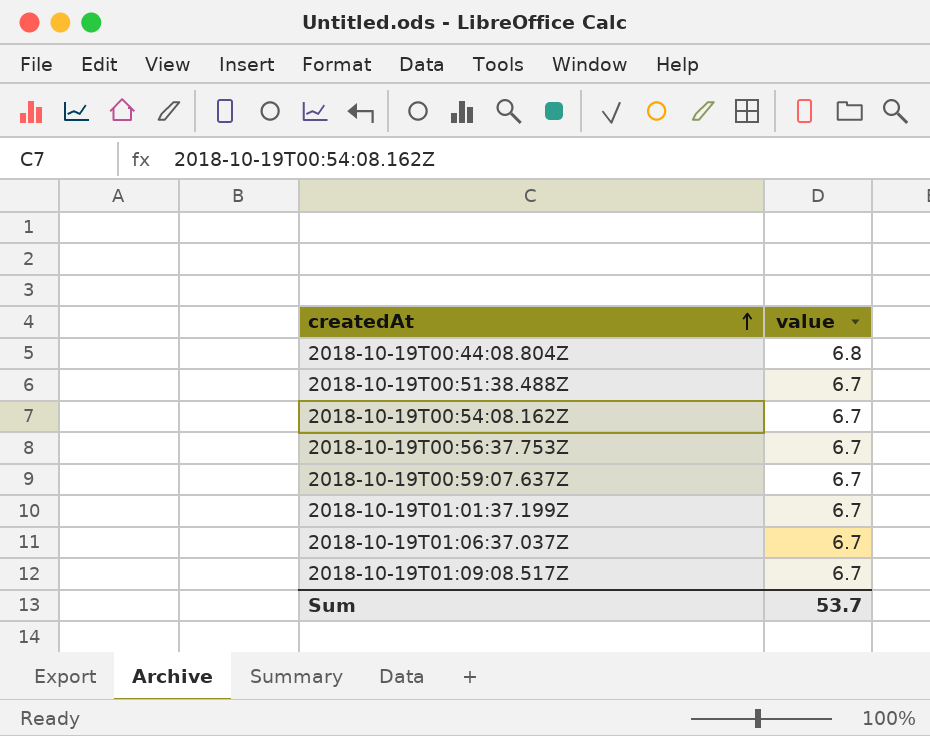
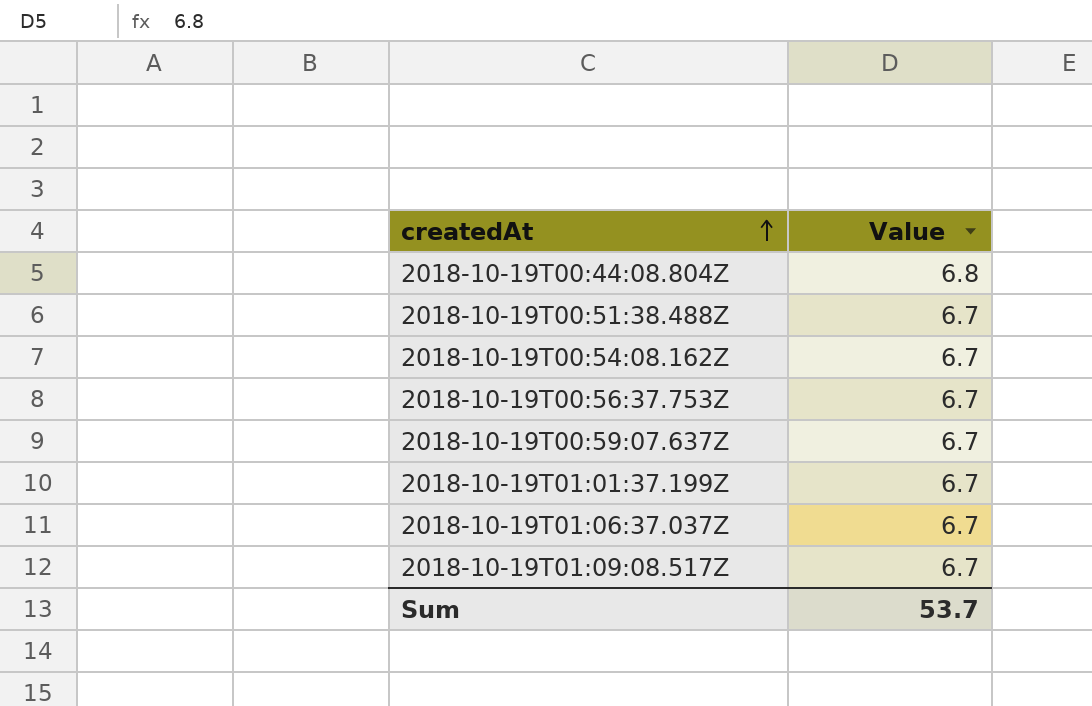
column name: value -> Value

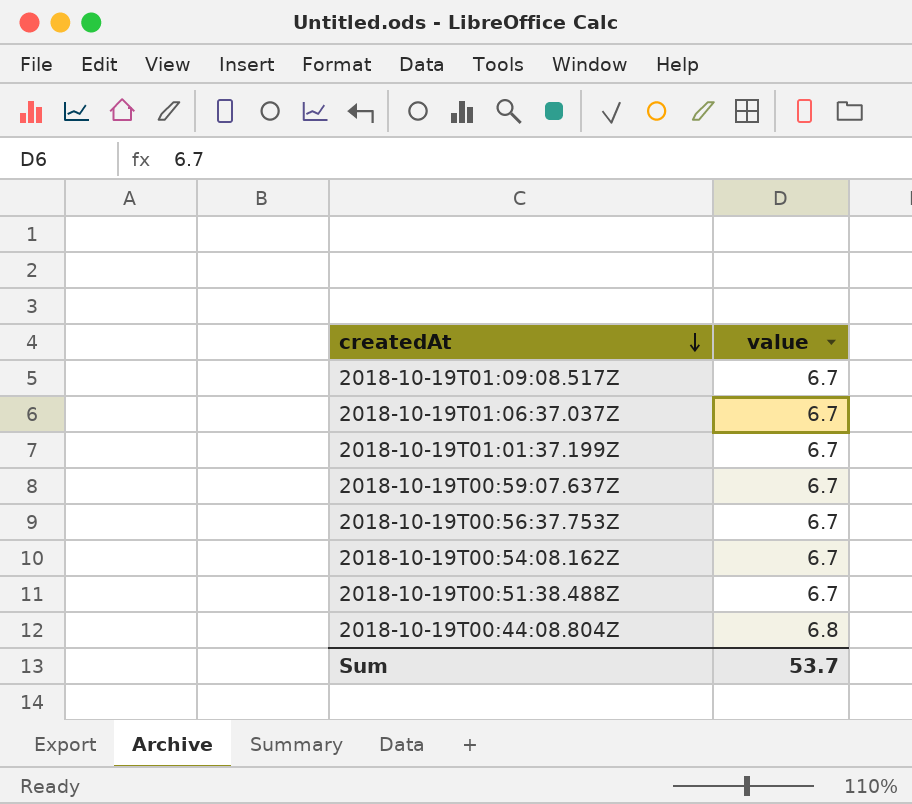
row order: createdAt ascending -> createdAt descending
column name: Value -> value

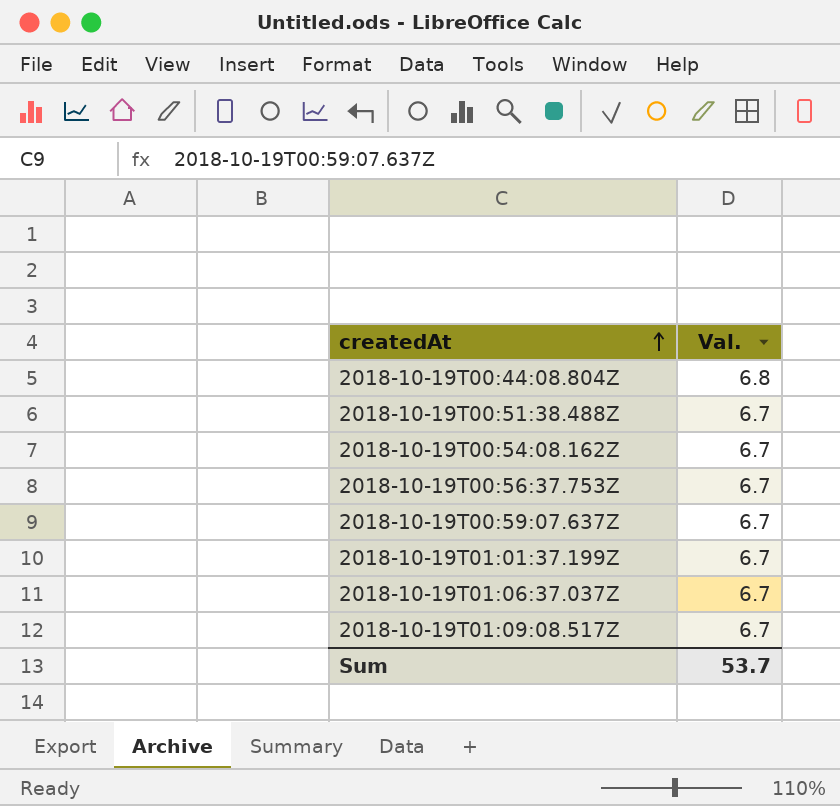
row order: createdAt descending -> createdAt ascending
column name: value -> Val.

